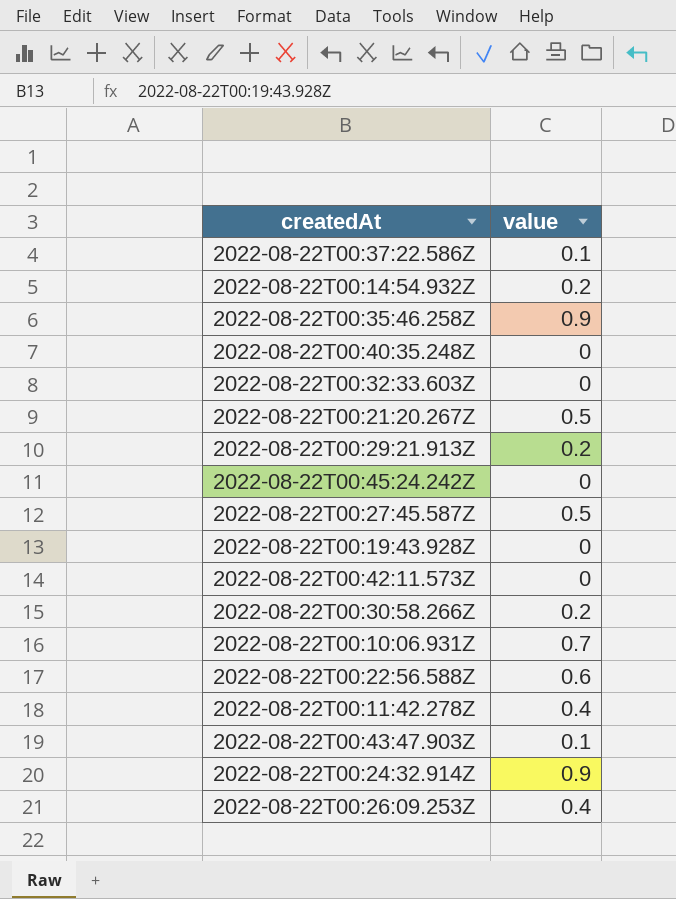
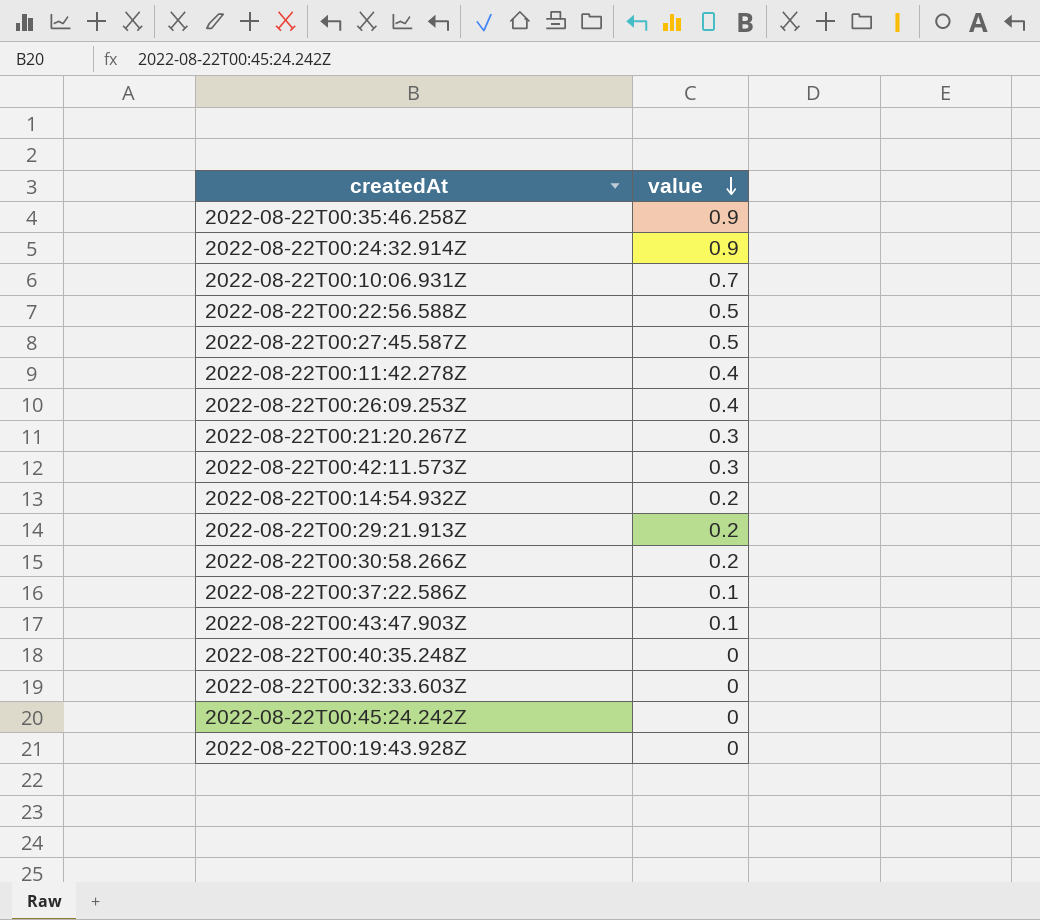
row order: none -> value descending
2022-08-22T00:22:56.588Z | value: 0.6 -> 0.5
2022-08-22T00:21:20.267Z | value: 0.5 -> 0.3
2022-08-22T00:42:11.573Z | value: 0 -> 0.3

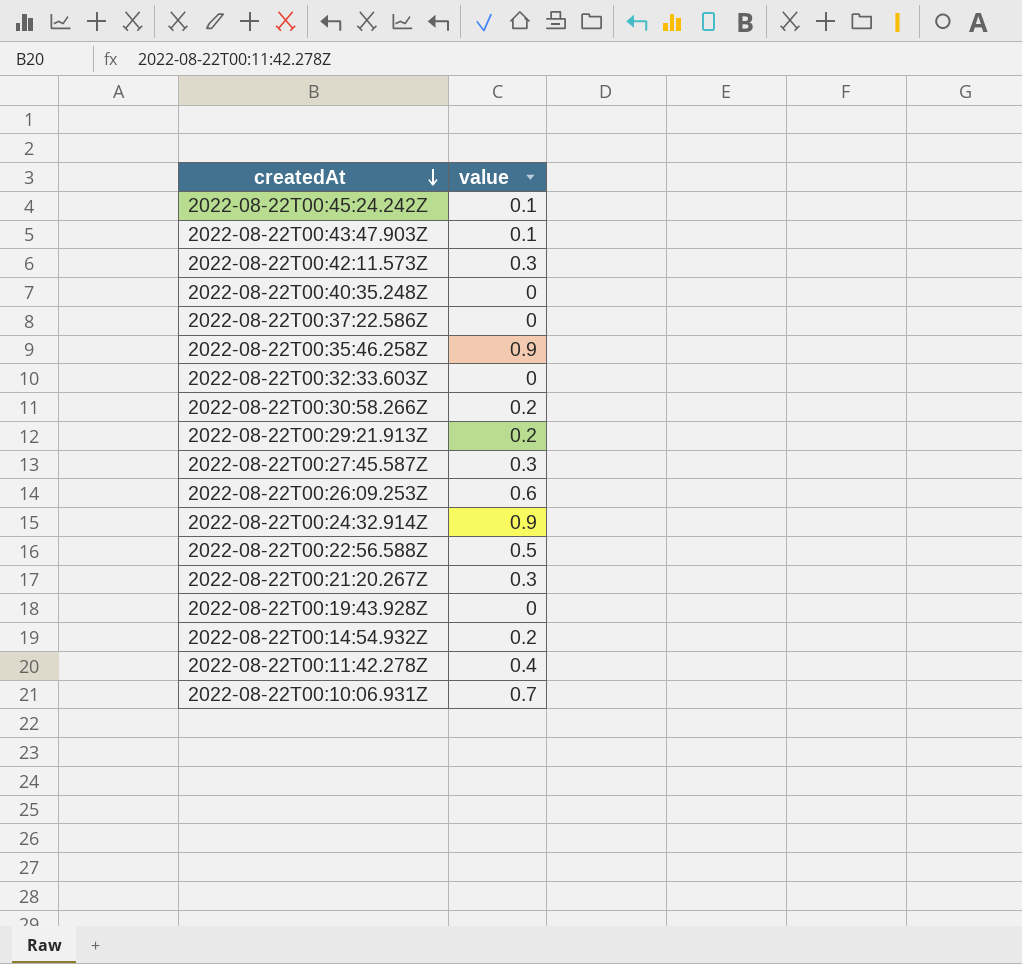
row order: value descending -> createdAt descending
2022-08-22T00:45:24.242Z | value: 0 -> 0.1
2022-08-22T00:37:22.586Z | value: 0.1 -> 0
2022-08-22T00:27:45.587Z | value: 0.5 -> 0.3
2022-08-22T00:26:09.253Z | value: 0.4 -> 0.6

